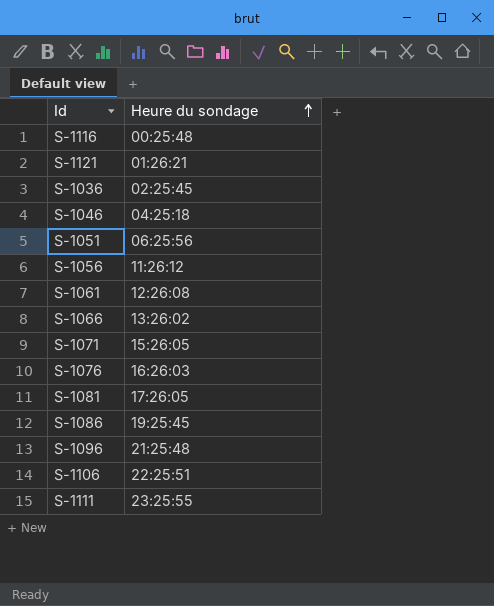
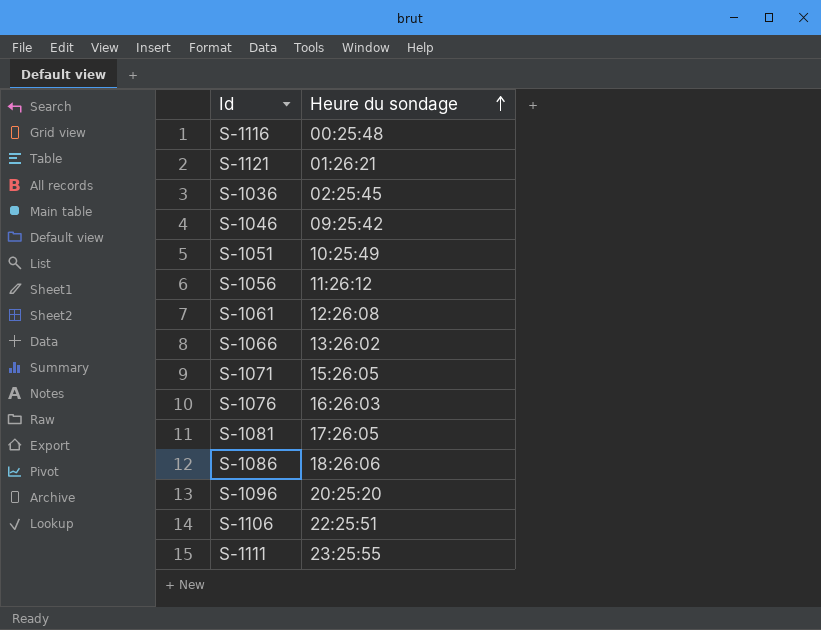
S-1046 | Heure du sondage: 04:25:18 -> 09:25:42
S-1051 | Heure du sondage: 06:25:56 -> 10:25:49
S-1086 | Heure du sondage: 19:25:45 -> 18:26:06
S-1096 | Heure du sondage: 21:25:48 -> 20:25:20

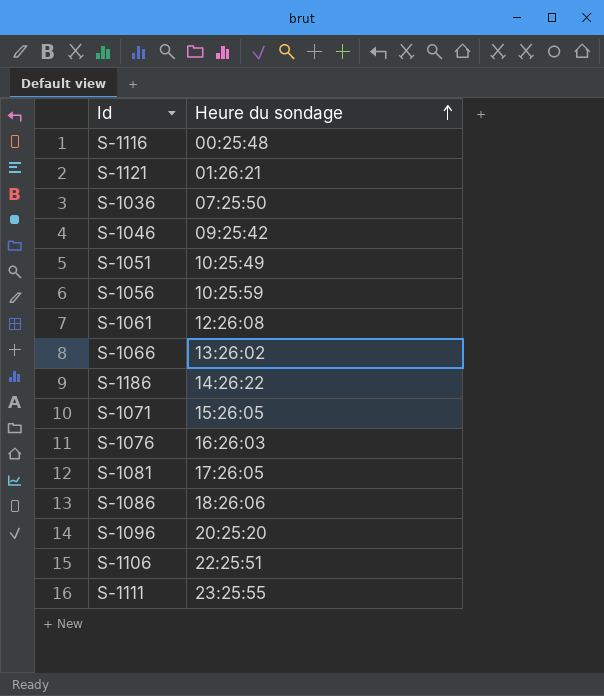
S-1036 | Heure du sondage: 02:25:45 -> 07:25:50
S-1056 | Heure du sondage: 11:26:12 -> 10:25:59
row S-1186: none -> 14:26:22

